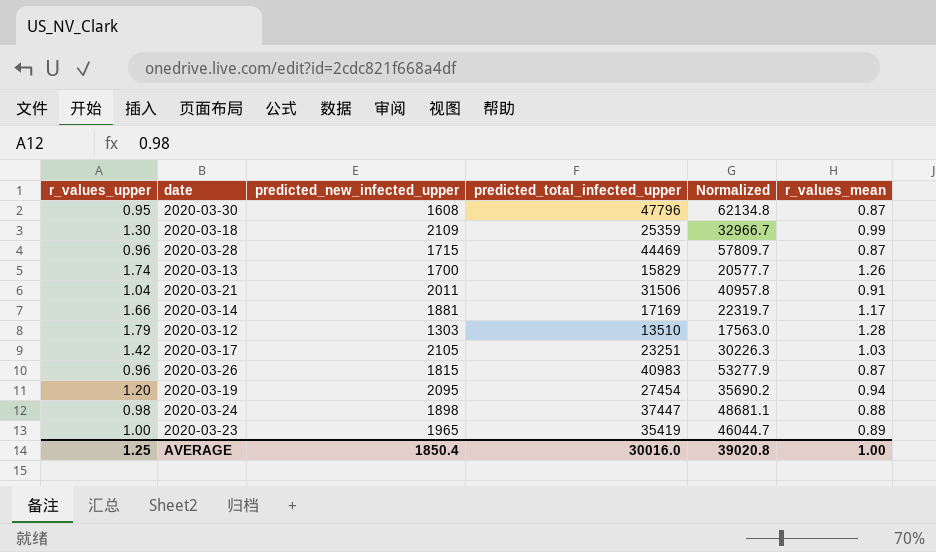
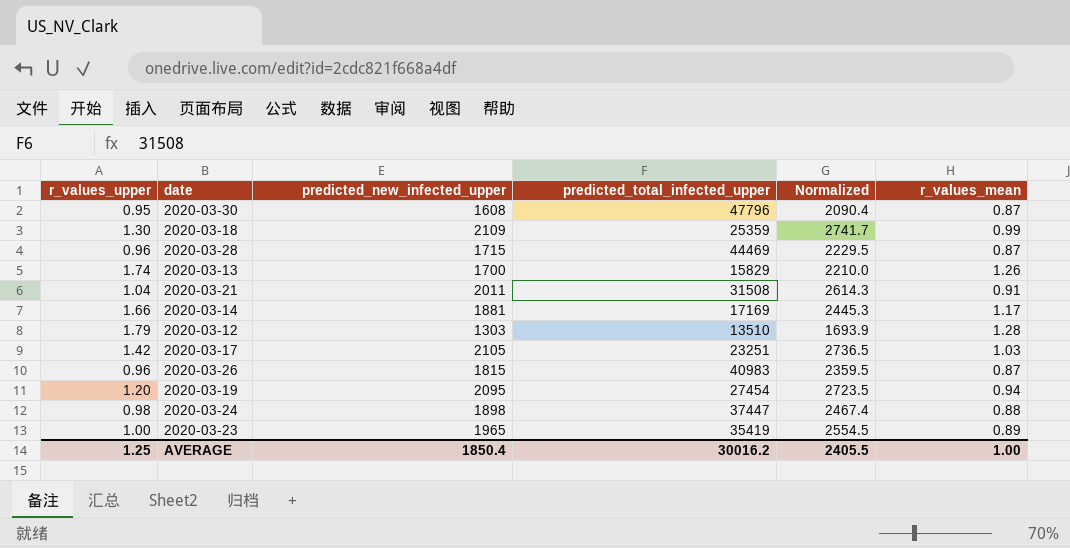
column Normalized | formula: [predicted_total_infected_upper] * 1.3 -> [predicted_new_infected_upper] * 1.3
2020-03-21 | predicted_total_infected_upper: 31506 -> 31508
AVERAGE | predicted_total_infected_upper: 30016.0 -> 30016.2
AVERAGE | Normalized: 39020.8 -> 2405.5

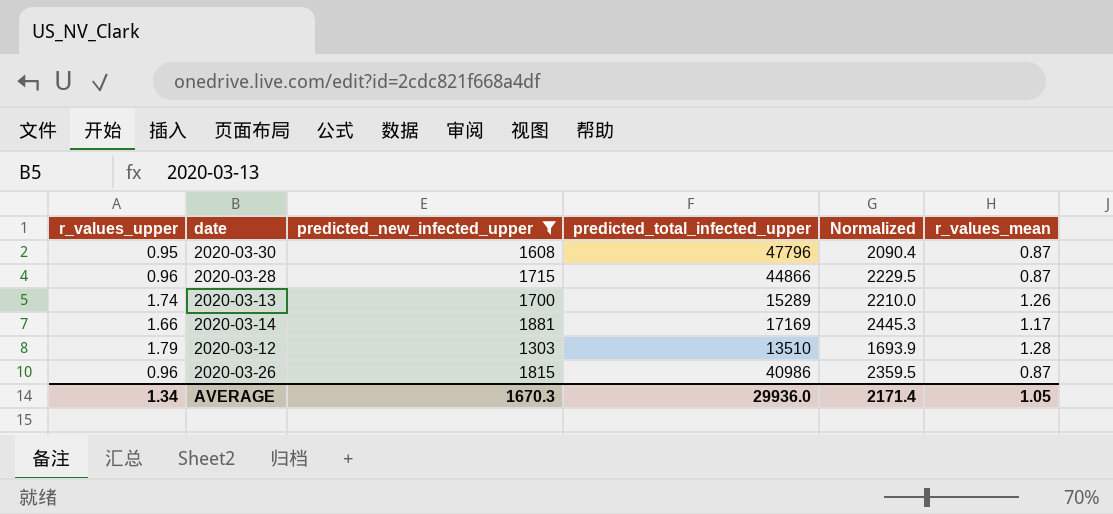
filter: none -> predicted_new_infected_upper <= 1881
2020-03-28 | predicted_total_infected_upper: 44469 -> 44866
2020-03-13 | predicted_total_infected_upper: 15829 -> 15289
2020-03-26 | predicted_total_infected_upper: 40983 -> 40986
AVERAGE | r_values_upper: 1.25 -> 1.34
AVERAGE | predicted_new_infected_upper: 1850.4 -> 1670.3
AVERAGE | predicted_total_infected_upper: 30016.2 -> 29936.0
AVERAGE | Normalized: 2405.5 -> 2171.4
AVERAGE | r_values_mean: 1.00 -> 1.05

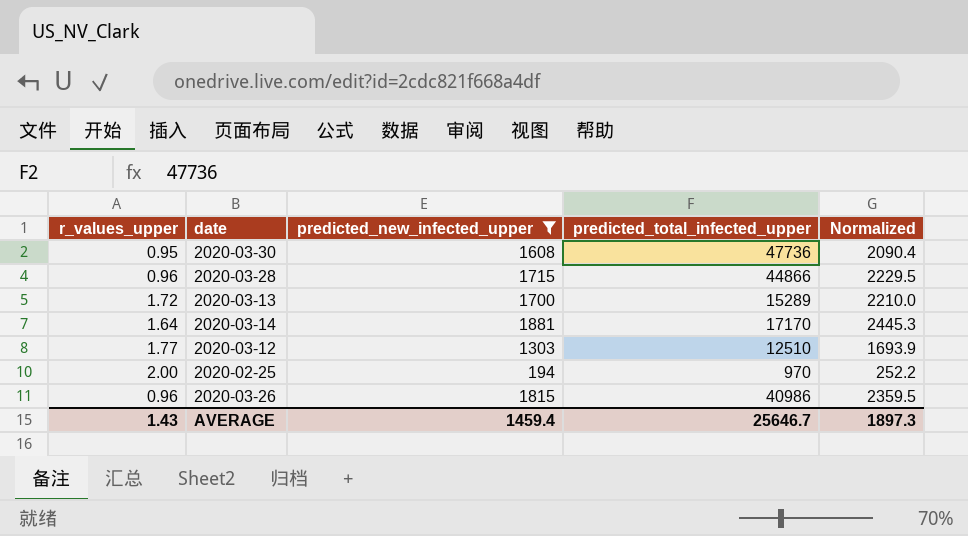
column r_values_mean | position: 6 -> none
2020-03-30 | predicted_total_infected_upper: 47796 -> 47736
2020-03-13 | r_values_upper: 1.74 -> 1.72
2020-03-14 | r_values_upper: 1.66 -> 1.64
2020-03-14 | predicted_total_infected_upper: 17169 -> 17170
2020-03-12 | r_values_upper: 1.79 -> 1.77
2020-03-12 | predicted_total_infected_upper: 13510 -> 12510
row 2020-02-25: none -> 2.00 | 194 | 970 | 252.2
AVERAGE | r_values_upper: 1.34 -> 1.43
AVERAGE | predicted_new_infected_upper: 1670.3 -> 1459.4
AVERAGE | predicted_total_infected_upper: 29936.0 -> 25646.7
AVERAGE | Normalized: 2171.4 -> 1897.3

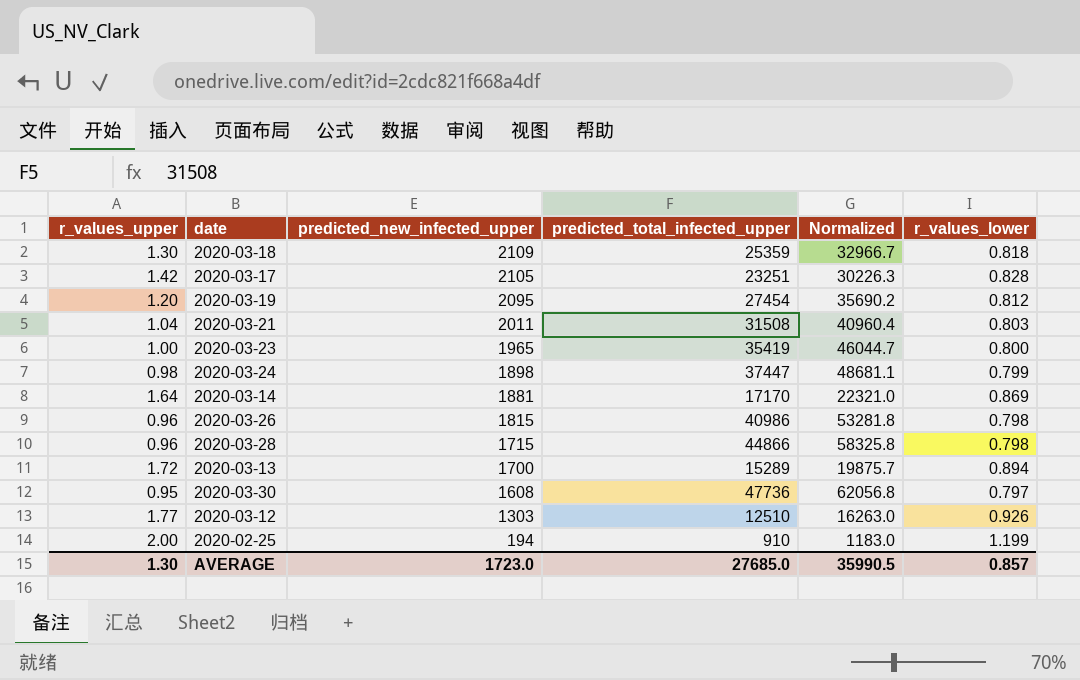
filter: predicted_new_infected_upper <= 1881 -> none
row order: none -> predicted_new_infected_upper descending
column Normalized | formula: [predicted_new_infected_upper] * 1.3 -> [predicted_total_infected_upper] * 1.3
column r_values_lower | position: none -> 6
2020-02-25 | predicted_total_infected_upper: 970 -> 910
AVERAGE | r_values_upper: 1.43 -> 1.30
AVERAGE | predicted_new_infected_upper: 1459.4 -> 1723.0
AVERAGE | predicted_total_infected_upper: 25646.7 -> 27685.0
AVERAGE | Normalized: 1897.3 -> 35990.5

